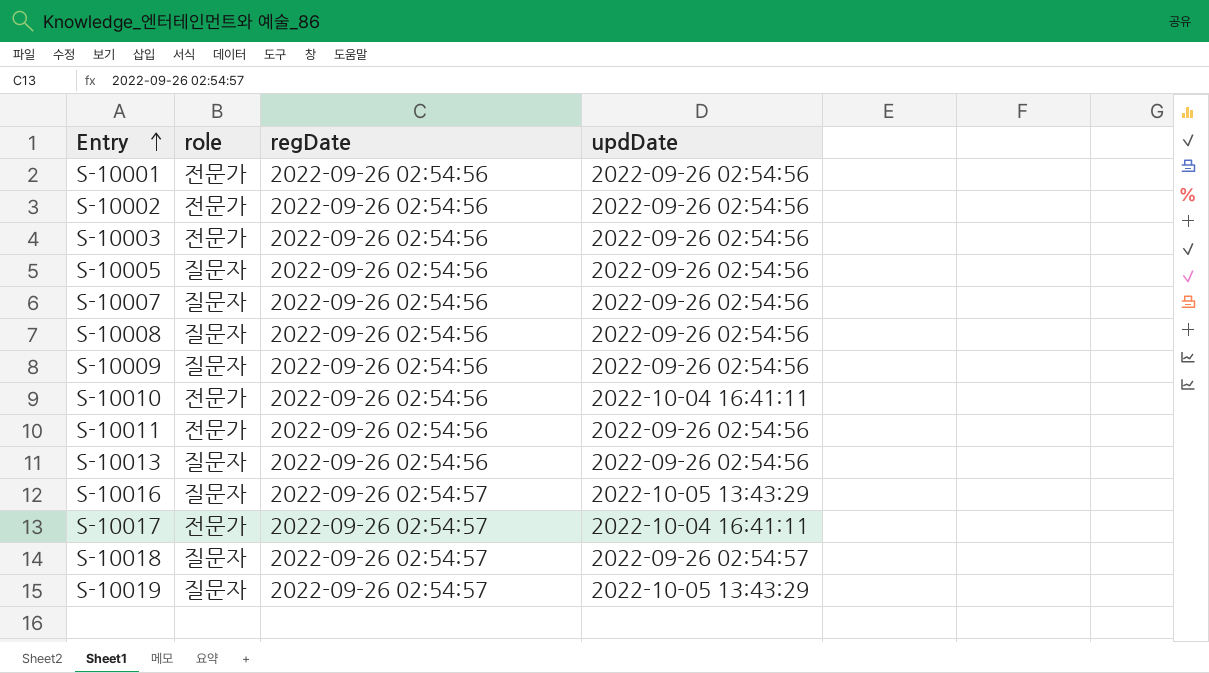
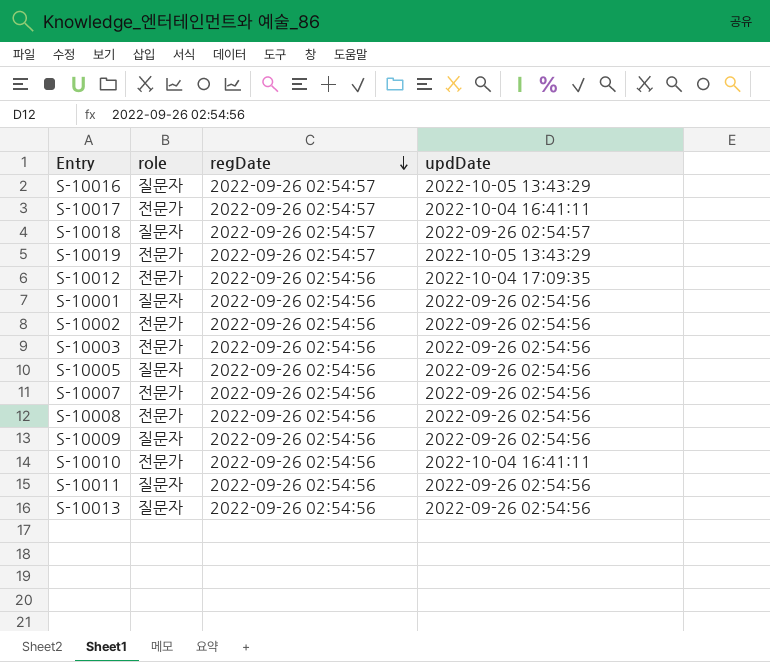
row order: Entry ascending -> regDate descending
S-10019 | role: 질문자 -> 전문가
row S-10012: none -> 전문가 | 2022-09-26 02:54:56 | 2022-10-04 17:09:35
S-10001 | role: 전문가 -> 질문자
S-10007 | role: 질문자 -> 전문가
S-10008 | role: 질문자 -> 전문가
S-10011 | role: 전문가 -> 질문자

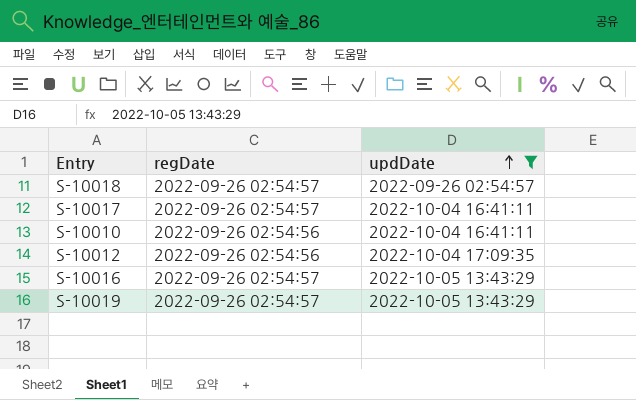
filter: none -> updDate != 2022-09-26 02:54:56
row order: regDate descending -> updDate ascending
column role | position: 2 -> none

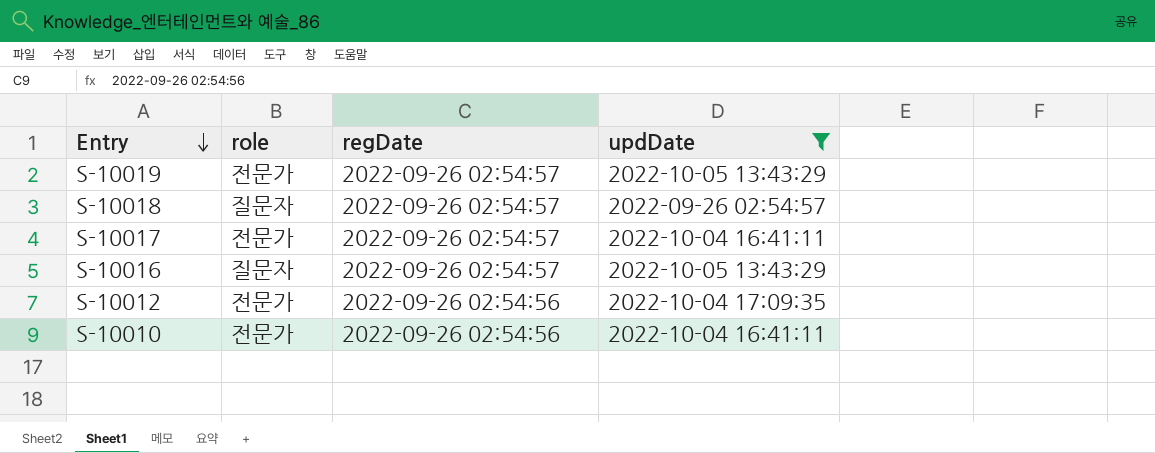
row order: updDate ascending -> Entry descending
column role | position: none -> 2

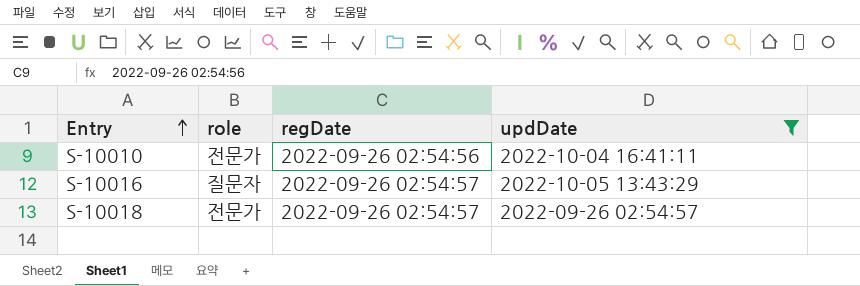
row order: Entry descending -> Entry ascending
row S-10019: 전문가 | 2022-09-26 02:54:57 | 2022-10-05 13:43:29 -> none
row S-10017: 전문가 | 2022-09-26 02:54:57 | 2022-10-04 16:41:11 -> none
row S-10012: 전문가 | 2022-09-26 02:54:56 | 2022-10-04 17:09:35 -> none
S-10018 | role: 질문자 -> 전문가

